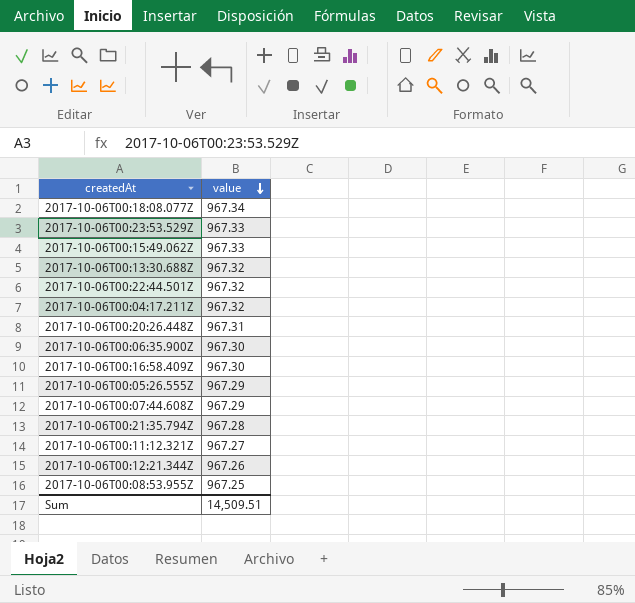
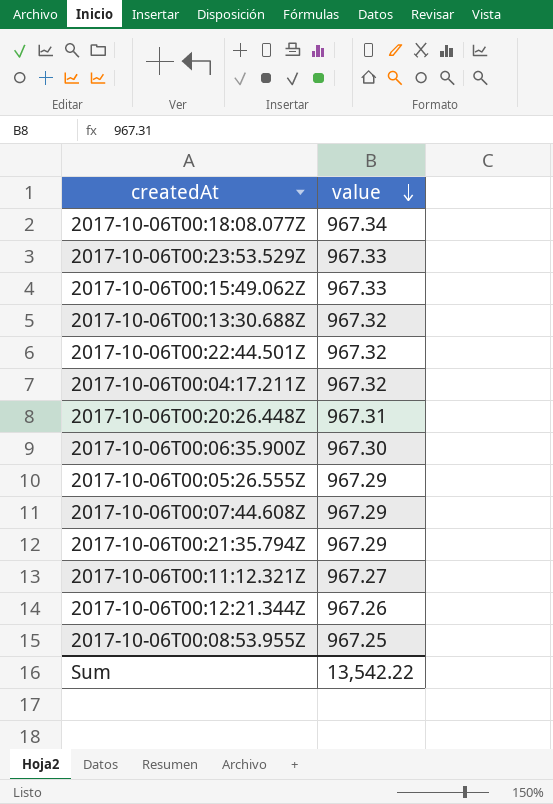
row 2017-10-06T00:16:58.409Z: 967.30 -> none
2017-10-06T00:21:35.794Z | value: 967.28 -> 967.29
Sum | value: 14,509.51 -> 13,542.22

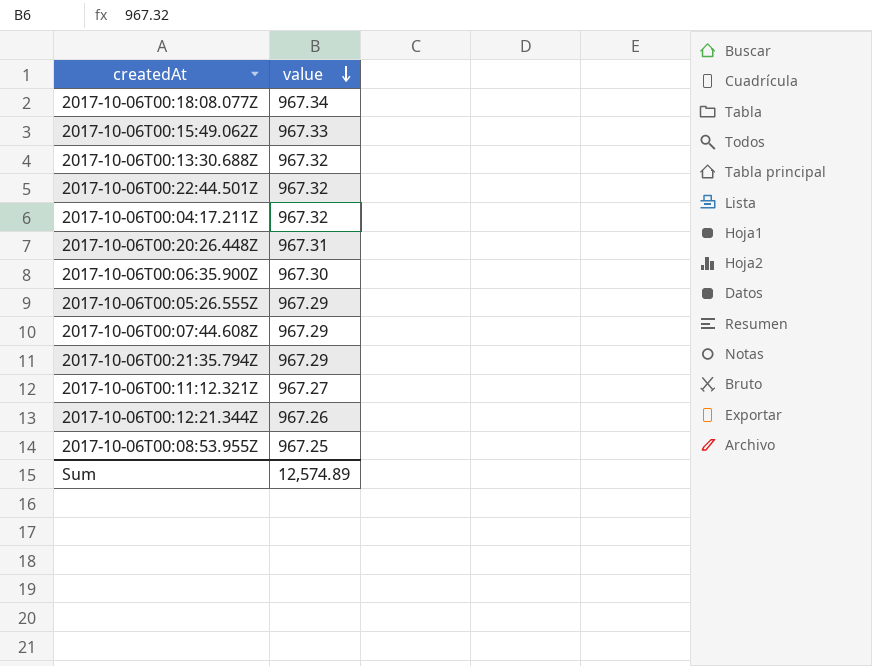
row 2017-10-06T00:23:53.529Z: 967.33 -> none
Sum | value: 13,542.22 -> 12,574.89

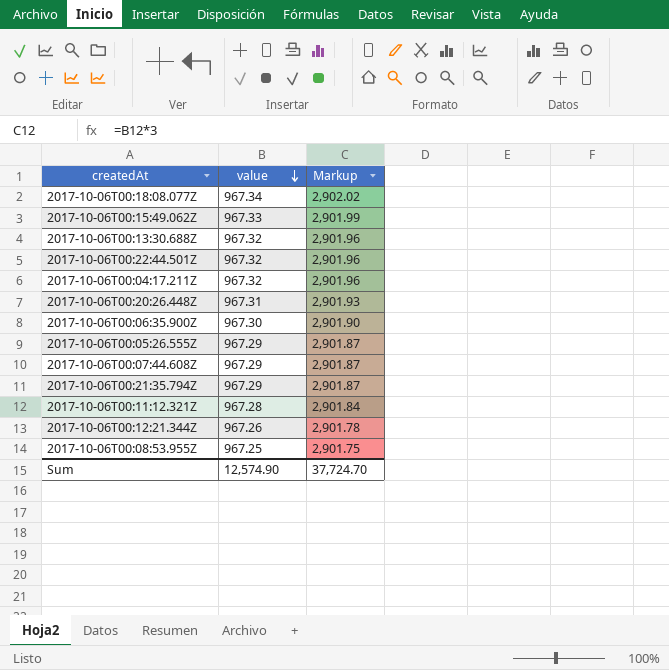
column Markup | formula: none -> [value] * 3
2017-10-06T00:11:12.321Z | value: 967.27 -> 967.28
Sum | value: 12,574.89 -> 12,574.90

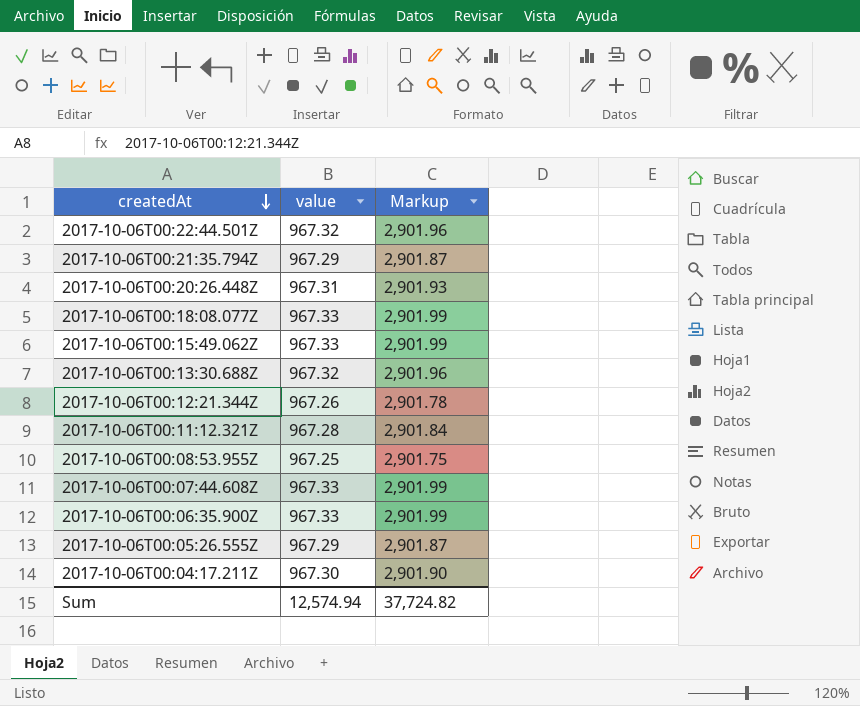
row order: value descending -> createdAt descending
2017-10-06T00:18:08.077Z | value: 967.34 -> 967.33
2017-10-06T00:18:08.077Z | Markup: 2,902.02 -> 2,901.99
2017-10-06T00:07:44.608Z | value: 967.29 -> 967.33
2017-10-06T00:07:44.608Z | Markup: 2,901.87 -> 2,901.99
2017-10-06T00:06:35.900Z | value: 967.30 -> 967.33
2017-10-06T00:06:35.900Z | Markup: 2,901.90 -> 2,901.99
2017-10-06T00:04:17.211Z | value: 967.32 -> 967.30
2017-10-06T00:04:17.211Z | Markup: 2,901.96 -> 2,901.90
Sum | value: 12,574.90 -> 12,574.94
Sum | Markup: 37,724.70 -> 37,724.82

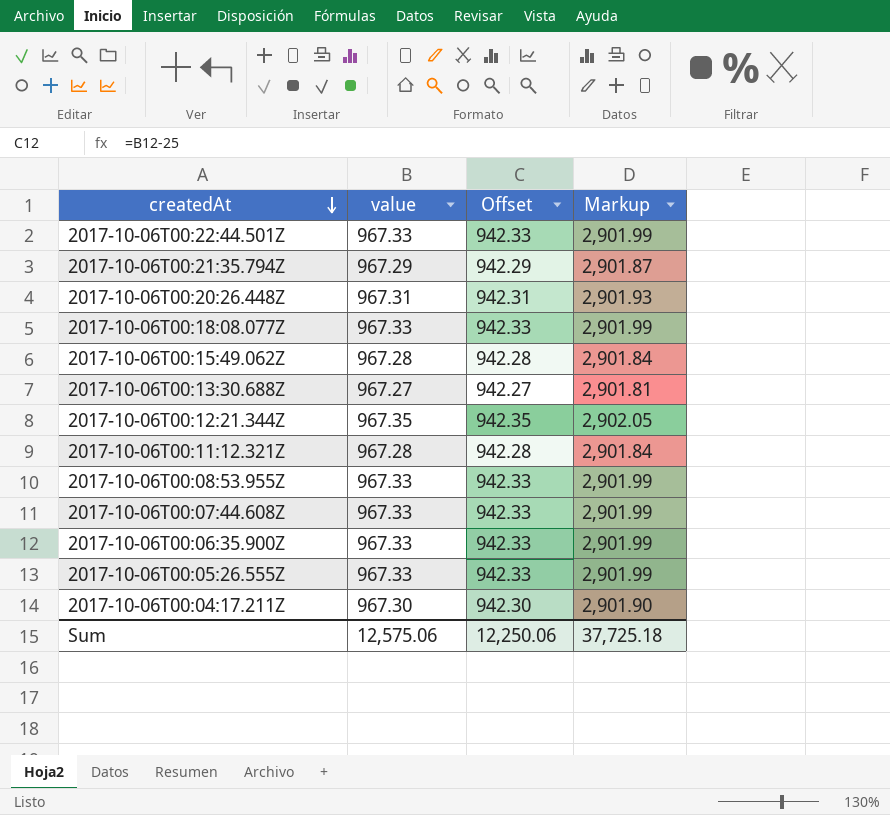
column Offset | formula: none -> [value] - 25
2017-10-06T00:22:44.501Z | value: 967.32 -> 967.33
2017-10-06T00:22:44.501Z | Markup: 2,901.96 -> 2,901.99
2017-10-06T00:15:49.062Z | value: 967.33 -> 967.28
2017-10-06T00:15:49.062Z | Markup: 2,901.99 -> 2,901.84
2017-10-06T00:13:30.688Z | value: 967.32 -> 967.27
2017-10-06T00:13:30.688Z | Markup: 2,901.96 -> 2,901.81
2017-10-06T00:12:21.344Z | value: 967.26 -> 967.35
2017-10-06T00:12:21.344Z | Markup: 2,901.78 -> 2,902.05
2017-10-06T00:08:53.955Z | value: 967.25 -> 967.33
2017-10-06T00:08:53.955Z | Markup: 2,901.75 -> 2,901.99
2017-10-06T00:05:26.555Z | value: 967.29 -> 967.33
2017-10-06T00:05:26.555Z | Markup: 2,901.87 -> 2,901.99
Sum | value: 12,574.94 -> 12,575.06
Sum | Markup: 37,724.82 -> 37,725.18

